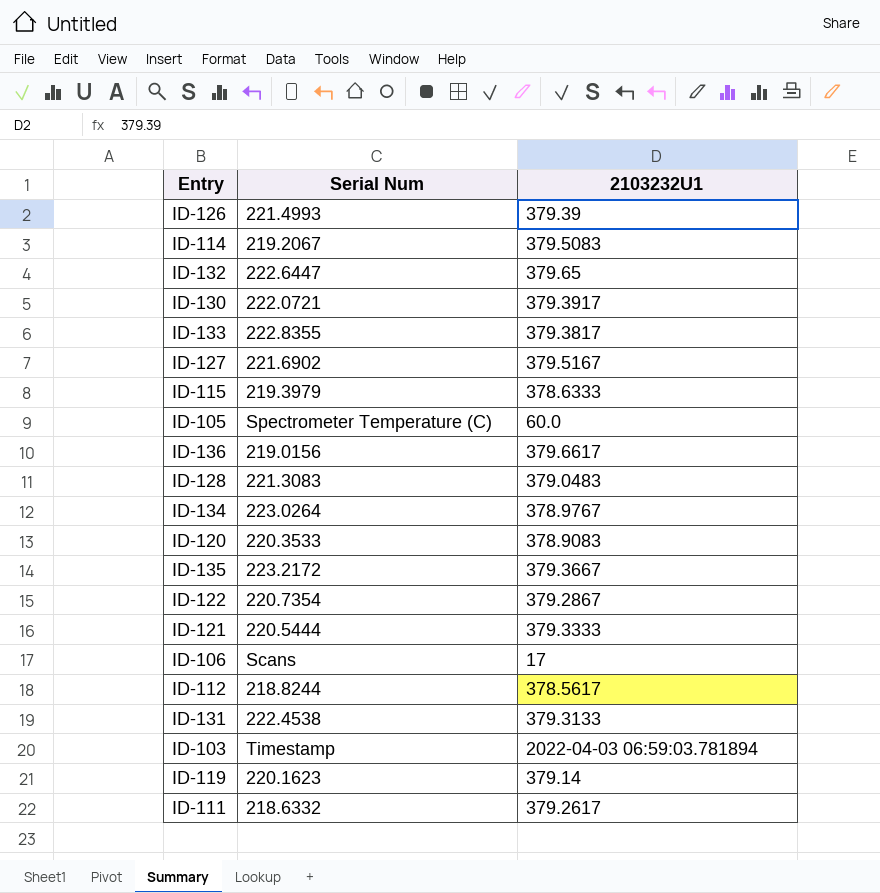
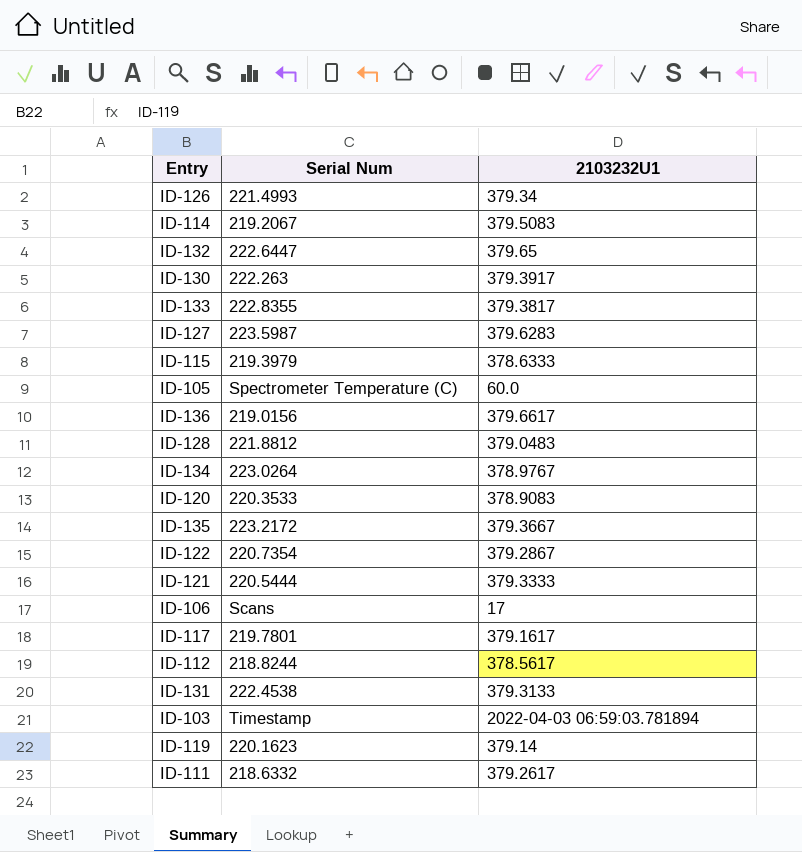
ID-126 | 2103232U1: 379.39 -> 379.34
ID-130 | Serial Num: 222.0721 -> 222.263
ID-127 | Serial Num: 221.6902 -> 223.5987
ID-127 | 2103232U1: 379.5167 -> 379.6283
ID-128 | Serial Num: 221.3083 -> 221.8812
row ID-117: none -> 219.7801 | 379.1617

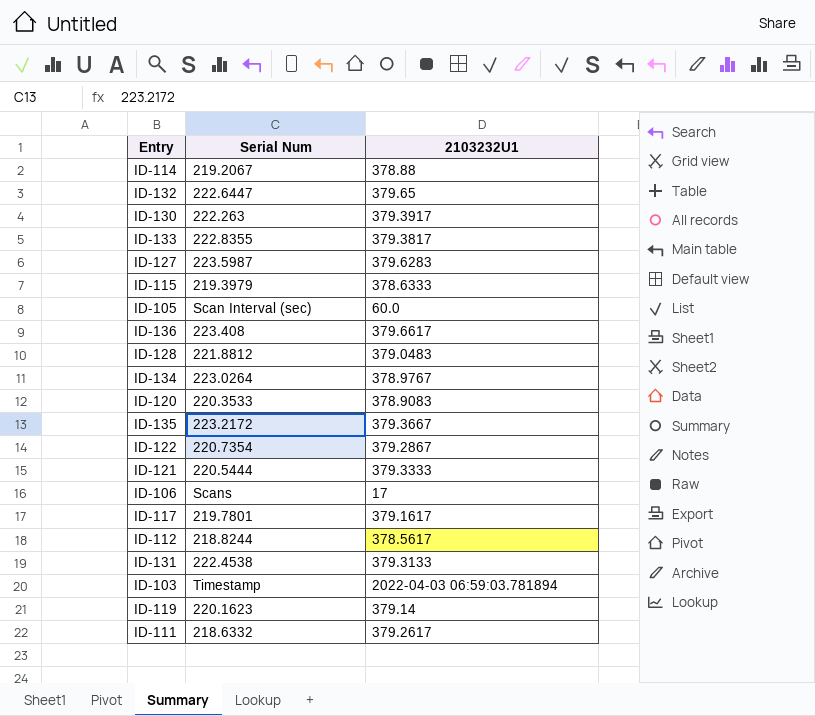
row ID-126: 221.4993 | 379.34 -> none
ID-114 | 2103232U1: 379.5083 -> 378.88
ID-105 | Serial Num: Spectrometer Temperature (C) -> Scan Interval (sec)
ID-136 | Serial Num: 219.0156 -> 223.408

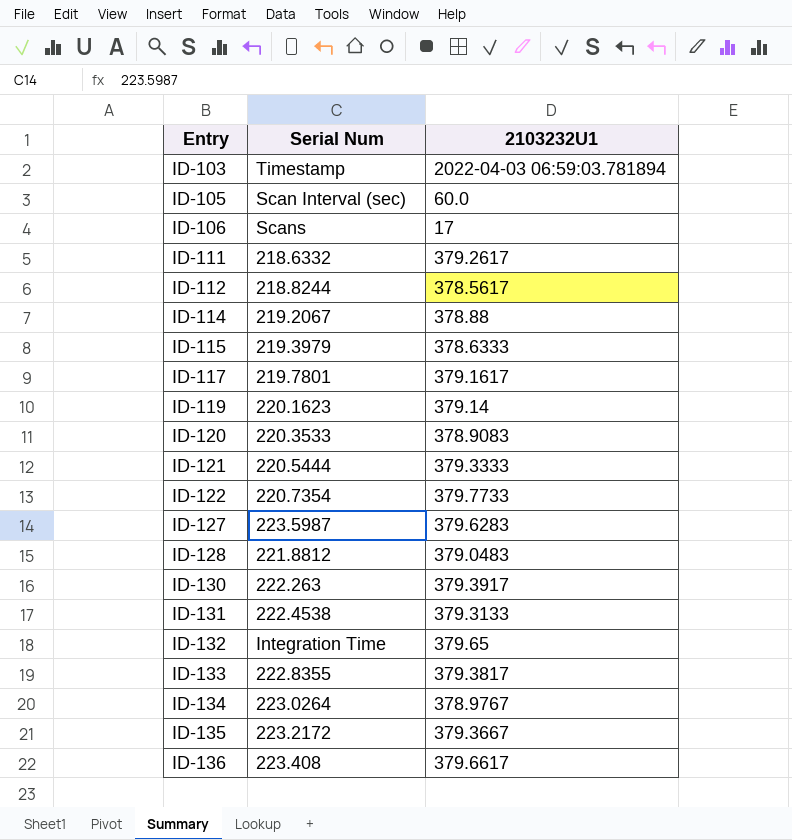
row order: none -> Entry ascending
ID-122 | 2103232U1: 379.2867 -> 379.7733
ID-132 | Serial Num: 222.6447 -> Integration Time

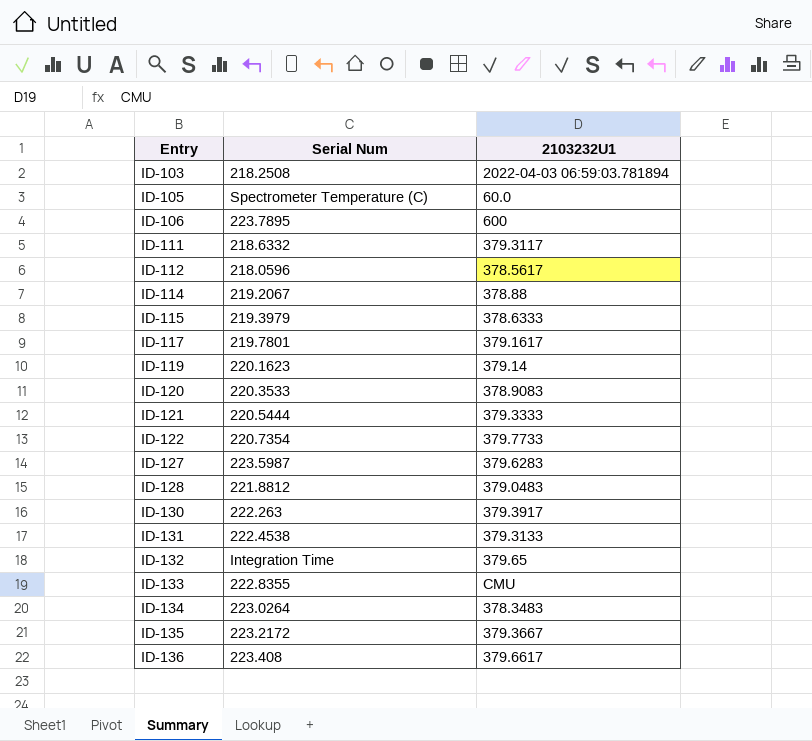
ID-103 | Serial Num: Timestamp -> 218.2508
ID-105 | Serial Num: Scan Interval (sec) -> Spectrometer Temperature (C)
ID-106 | Serial Num: Scans -> 223.7895
ID-106 | 2103232U1: 17 -> 600
ID-111 | 2103232U1: 379.2617 -> 379.3117
ID-112 | Serial Num: 218.8244 -> 218.0596
ID-133 | 2103232U1: 379.3817 -> CMU
ID-134 | 2103232U1: 378.9767 -> 378.3483

